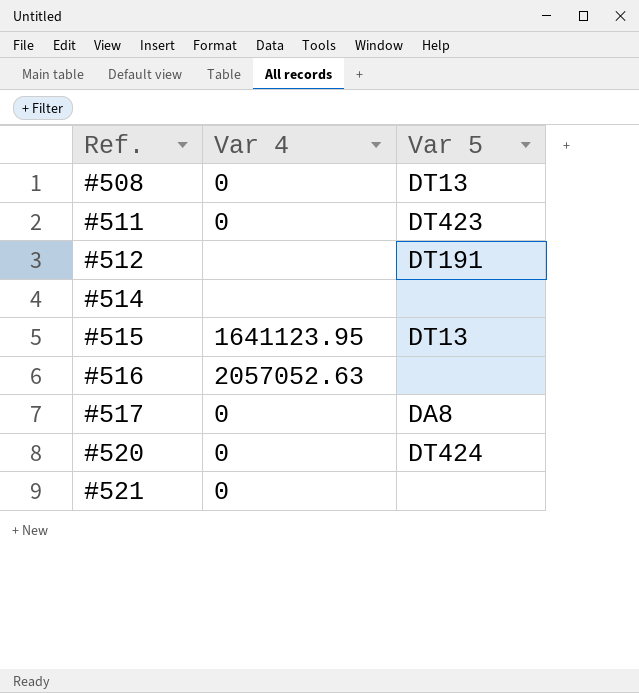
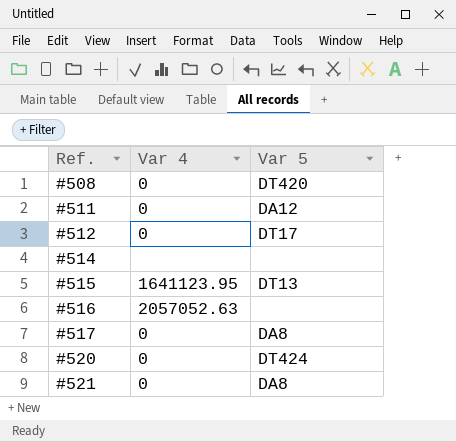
#508 | Var 5: DT13 -> DT420
#511 | Var 5: DT423 -> DA12
#512 | Var 4: none -> 0
#512 | Var 5: DT191 -> DT17
#521 | Var 5: none -> DA8

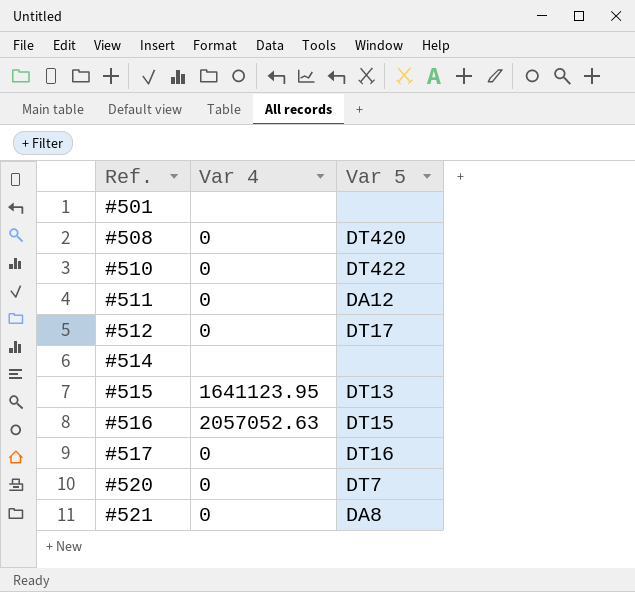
row #501: none -> none | none
row #510: none -> 0 | DT422
#516 | Var 5: none -> DT15
#517 | Var 5: DA8 -> DT16
#520 | Var 5: DT424 -> DT7

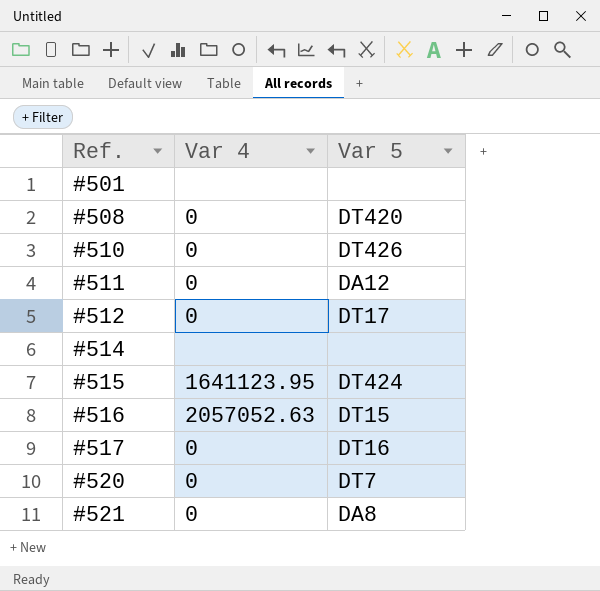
#510 | Var 5: DT422 -> DT426
#515 | Var 5: DT13 -> DT424

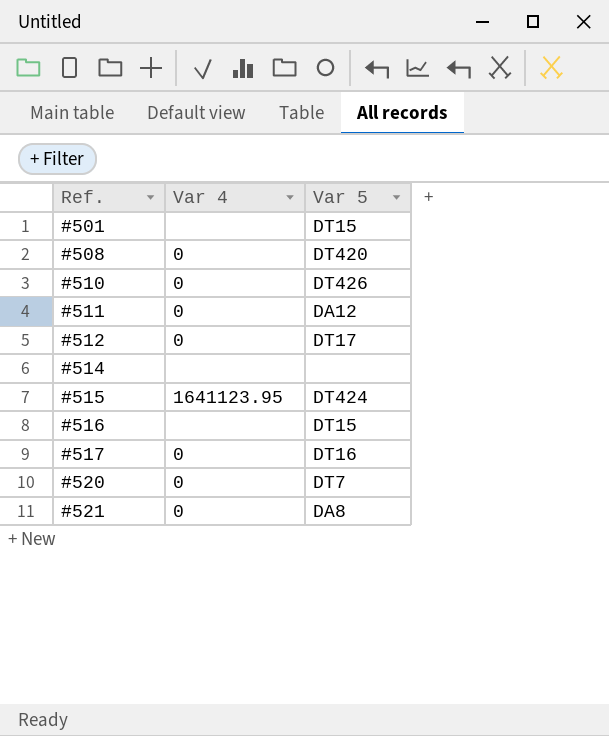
#501 | Var 5: none -> DT15
#516 | Var 4: 2057052.63 -> none

